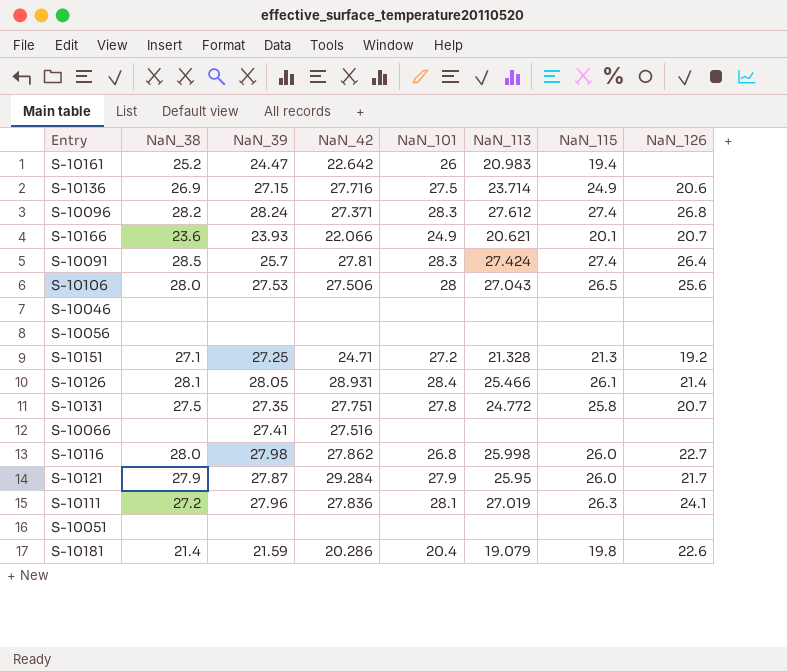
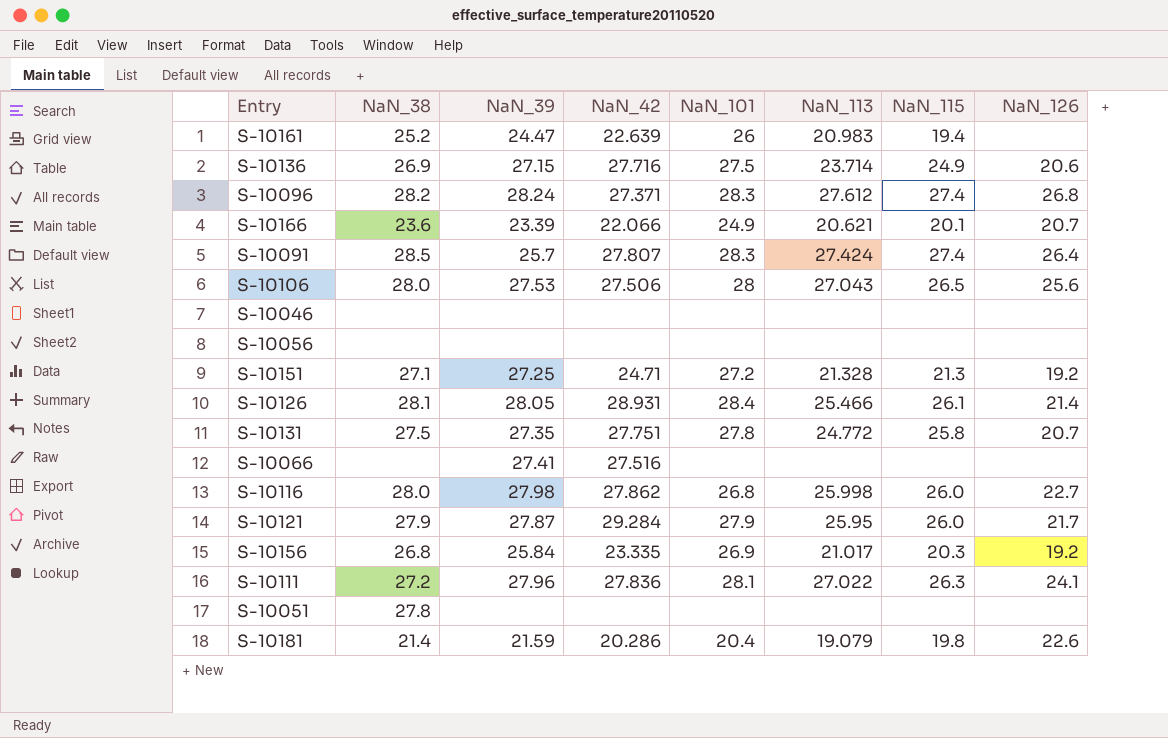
S-10161 | NaN_42: 22.642 -> 22.639
S-10166 | NaN_39: 23.93 -> 23.39
S-10091 | NaN_42: 27.81 -> 27.807
row S-10156: none -> 26.8 | 25.84 | 23.335 | 26.9 | 21.017 | 20.3 | 19.2
S-10111 | NaN_113: 27.019 -> 27.022
S-10051 | NaN_38: none -> 27.8

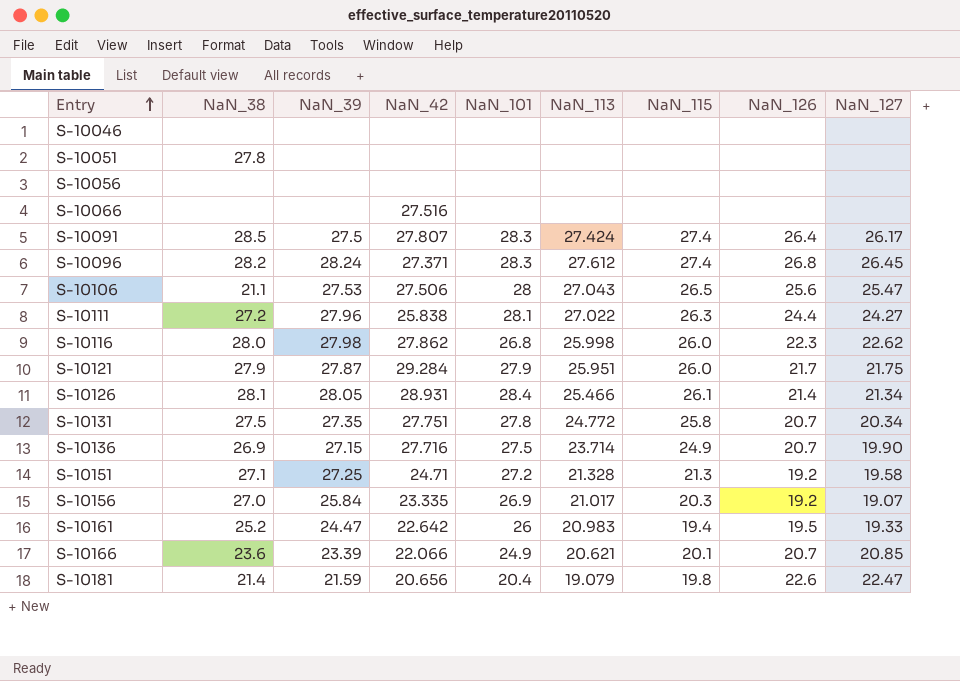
row order: none -> Entry ascending
column NaN_127 | position: none -> 9
S-10066 | NaN_39: 27.41 -> none
S-10091 | NaN_39: 25.7 -> 27.5
S-10106 | NaN_38: 28.0 -> 21.1
S-10111 | NaN_42: 27.836 -> 25.838
S-10111 | NaN_126: 24.1 -> 24.4
S-10116 | NaN_126: 22.7 -> 22.3
S-10121 | NaN_113: 25.95 -> 25.951
S-10136 | NaN_126: 20.6 -> 20.7
S-10156 | NaN_38: 26.8 -> 27.0
S-10161 | NaN_42: 22.639 -> 22.642
S-10161 | NaN_126: none -> 19.5
S-10181 | NaN_42: 20.286 -> 20.656

